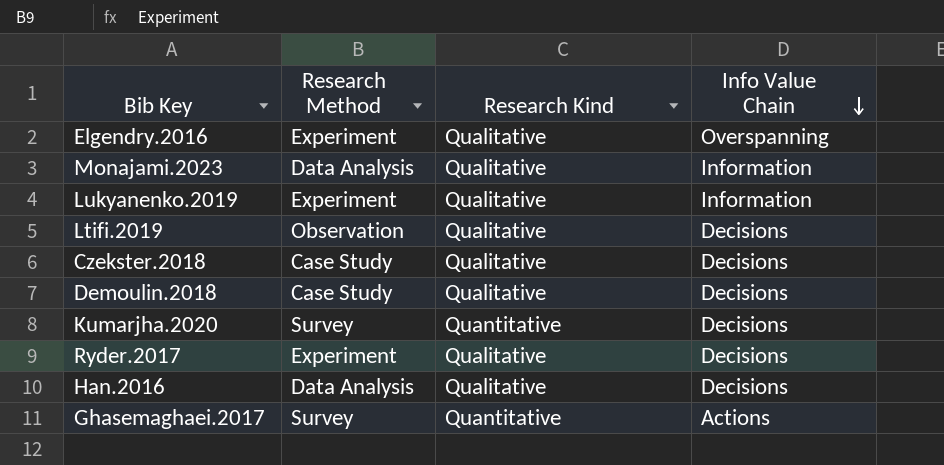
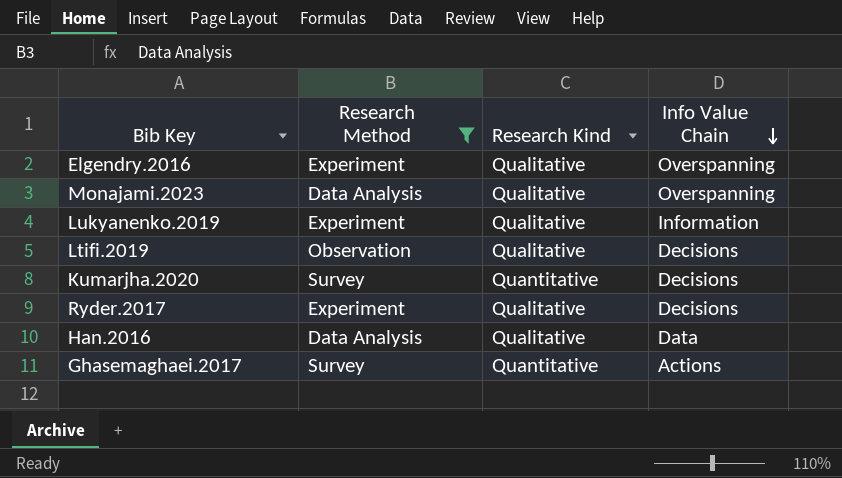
filter: none -> Research Method != Case Study
Monajami.2023 | Info Value Chain: Information -> Overspanning
Han.2016 | Info Value Chain: Decisions -> Data

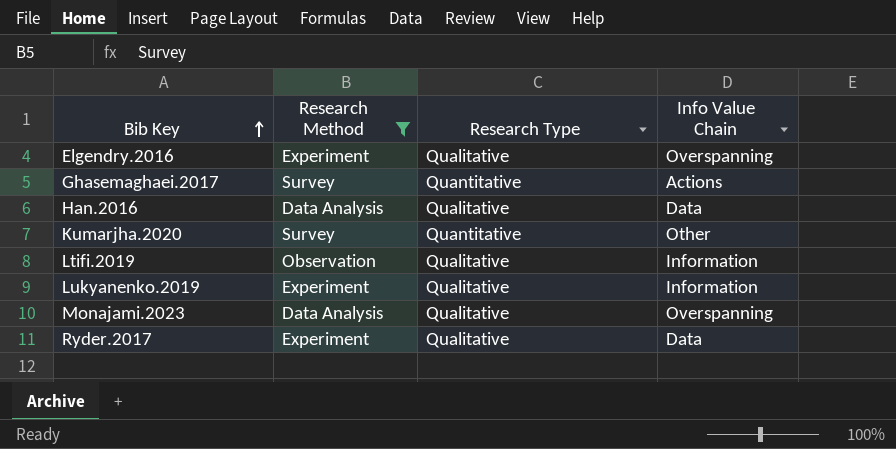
row order: Info Value Chain descending -> Bib Key ascending
column name: Research Kind -> Research Type
Kumarjha.2020 | Info Value Chain: Decisions -> Other
Ltifi.2019 | Info Value Chain: Decisions -> Information
Ryder.2017 | Info Value Chain: Decisions -> Data

